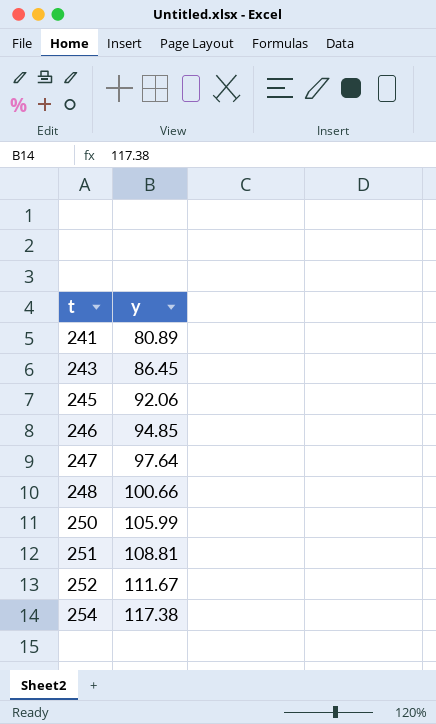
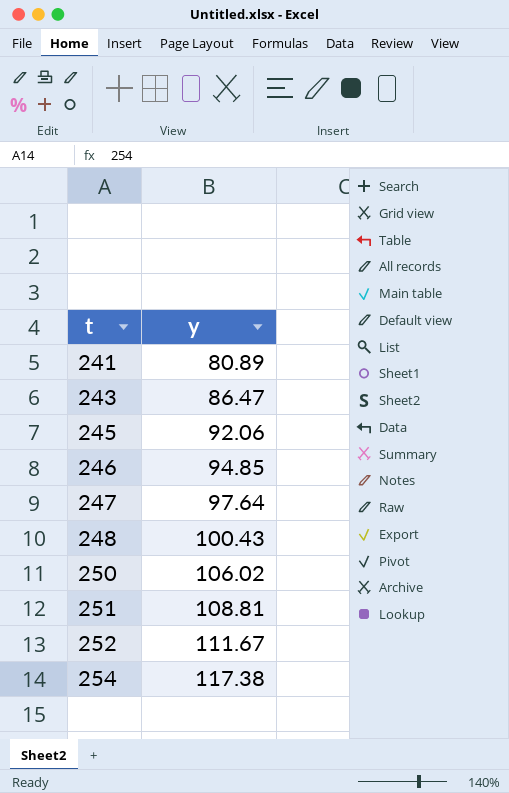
243 | y: 86.45 -> 86.47
248 | y: 100.66 -> 100.43
250 | y: 105.99 -> 106.02

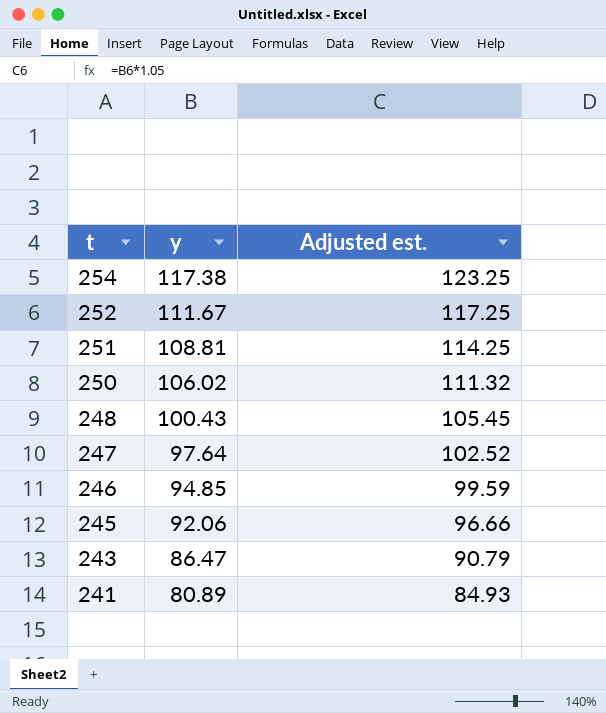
row order: t ascending -> t descending
column Adjusted est. | formula: none -> [y] * 1.05

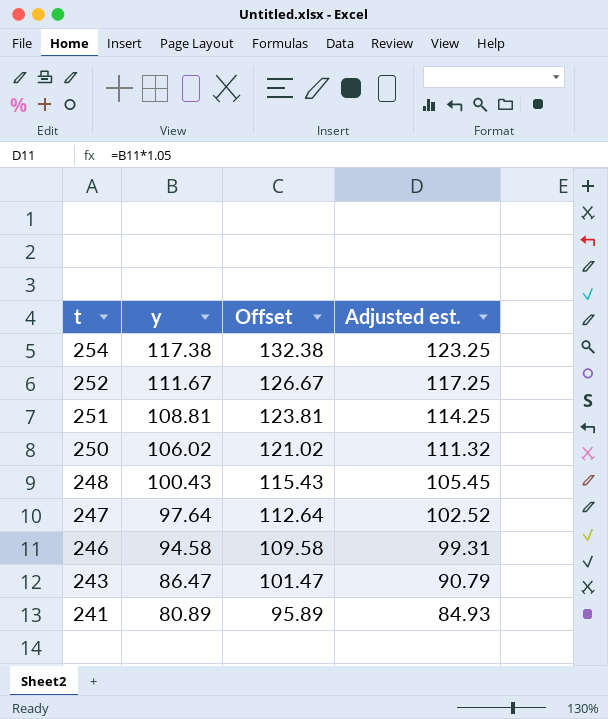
column Offset | formula: none -> [y] + 15
row 245: 92.06 | 96.66 -> none
246 | y: 94.85 -> 94.58
246 | Adjusted est.: 99.59 -> 99.31

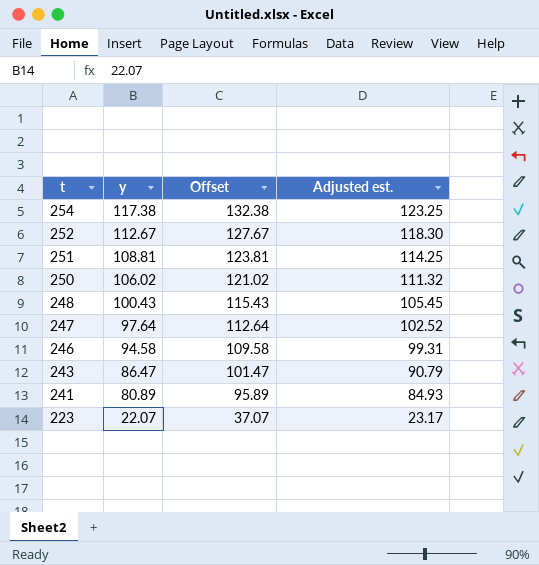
252 | y: 111.67 -> 112.67
252 | Offset: 126.67 -> 127.67
252 | Adjusted est.: 117.25 -> 118.30
row 223: none -> 22.07 | 37.07 | 23.17

